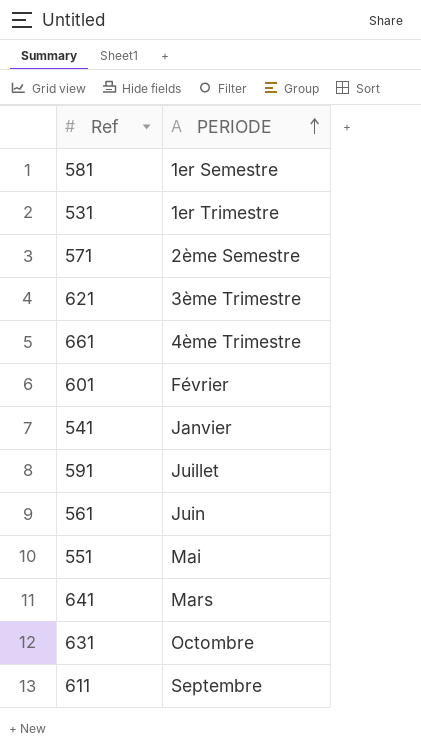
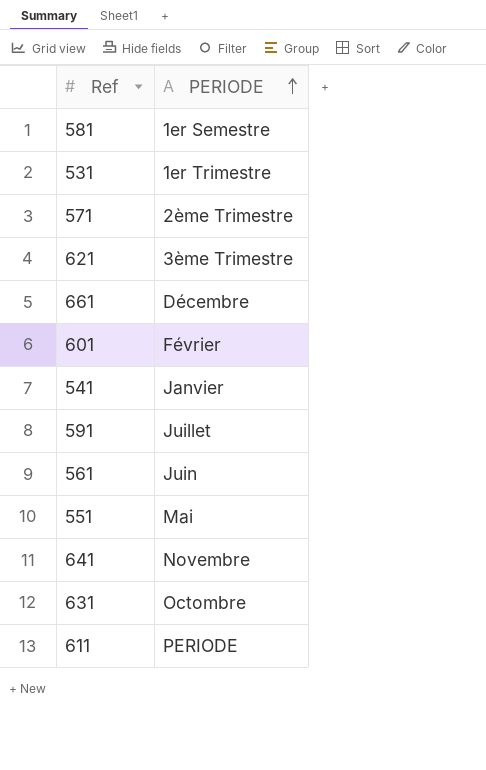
571 | PERIODE: 2ème Semestre -> 2ème Trimestre
661 | PERIODE: 4ème Trimestre -> Décembre
641 | PERIODE: Mars -> Novembre
611 | PERIODE: Septembre -> PERIODE

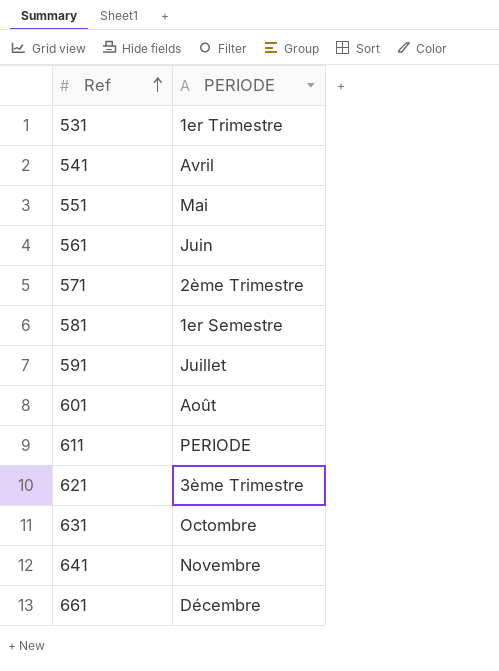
row order: PERIODE ascending -> Ref ascending
541 | PERIODE: Janvier -> Avril
601 | PERIODE: Février -> Août

